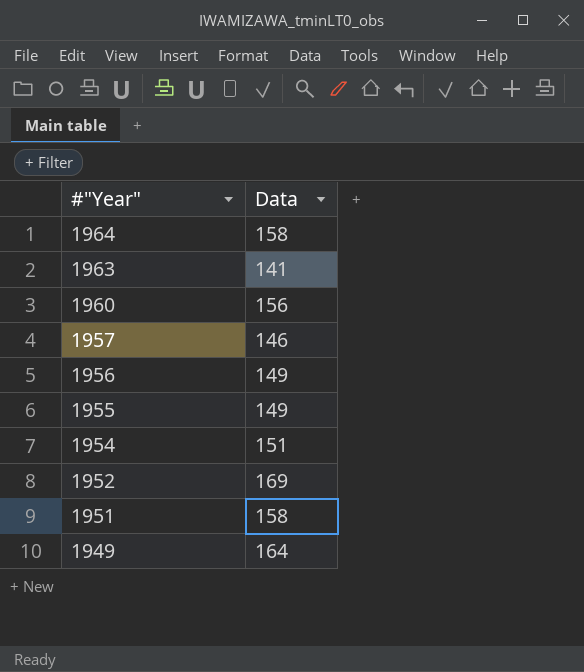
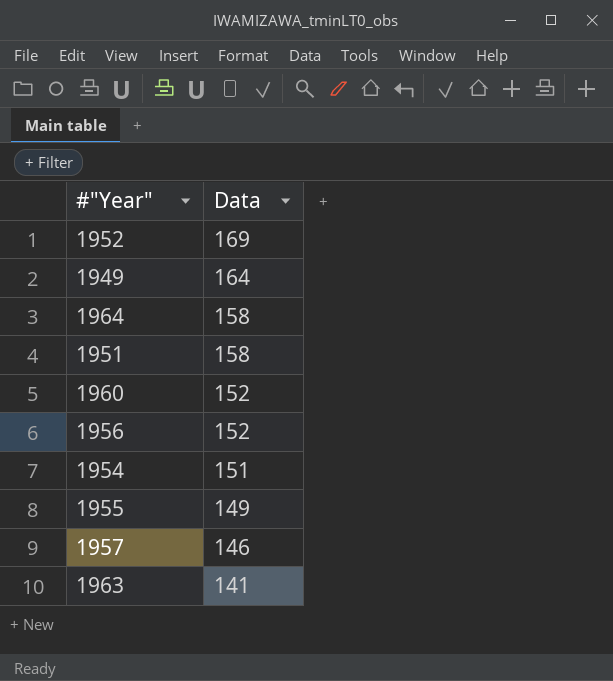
row order: #"Year" descending -> Data descending
1960 | Data: 156 -> 152
1956 | Data: 149 -> 152

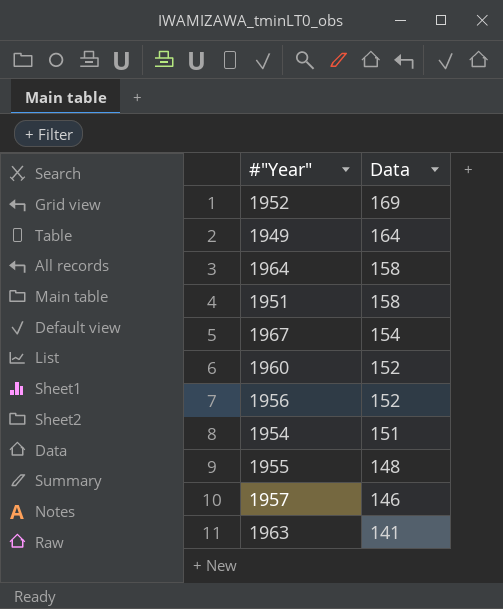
row 1967: none -> 154
1955 | Data: 149 -> 148

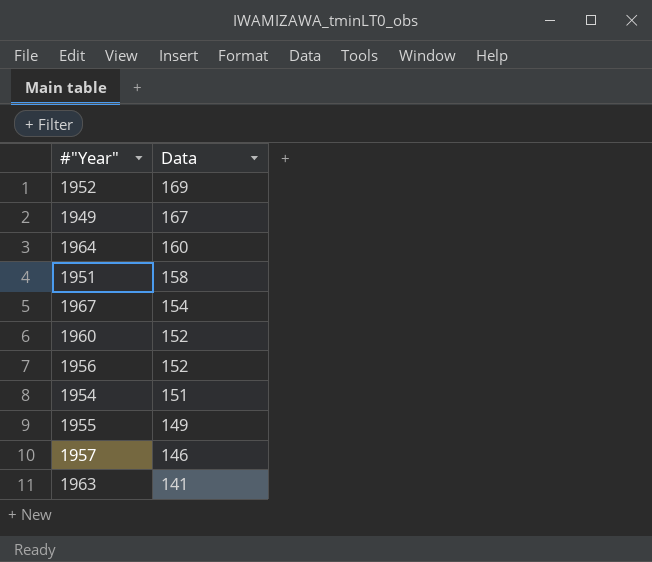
1949 | Data: 164 -> 167
1964 | Data: 158 -> 160
1955 | Data: 148 -> 149

